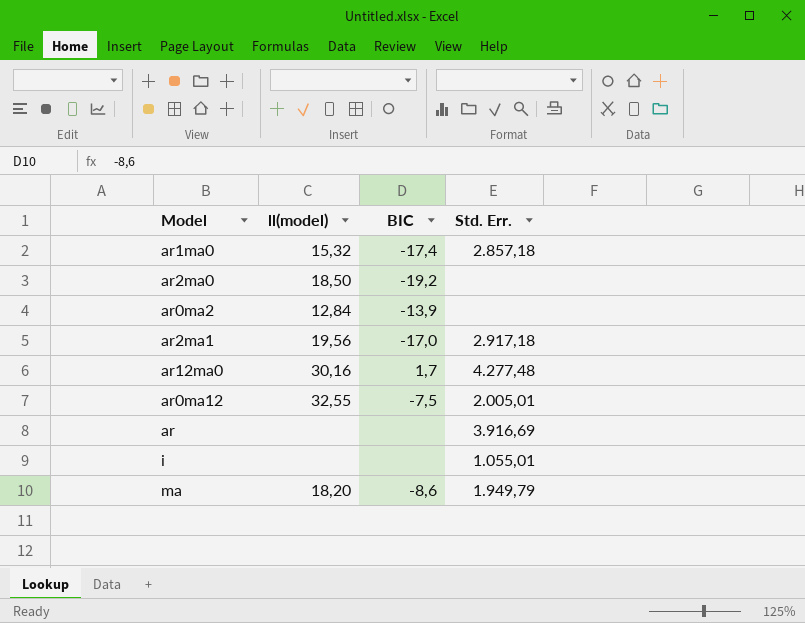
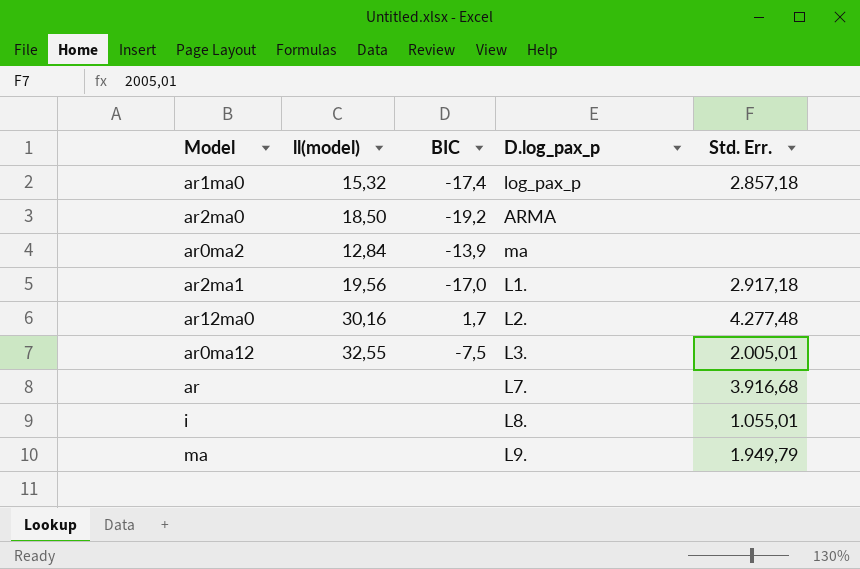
column D.log_pax_p | position: none -> 4
ar | Std. Err.: 3.916,69 -> 3.916,68
ma | ll(model): 18,20 -> none
ma | BIC: -8,6 -> none

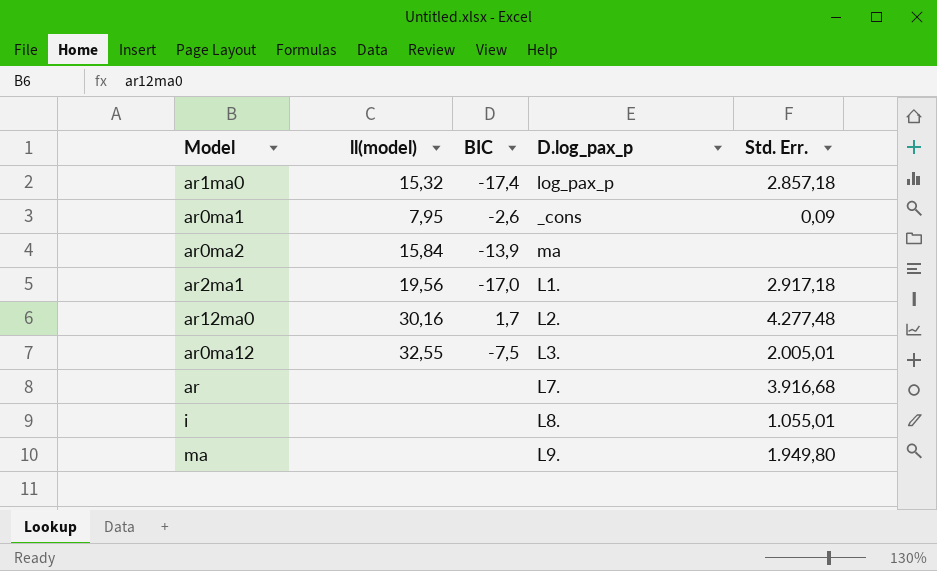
row ar2ma0: 18,50 | -19,2 | ARMA | none -> none
row ar0ma1: none -> 7,95 | -2,6 | _cons | 0,09
ar0ma2 | ll(model): 12,84 -> 15,84
ma | Std. Err.: 1.949,79 -> 1.949,80

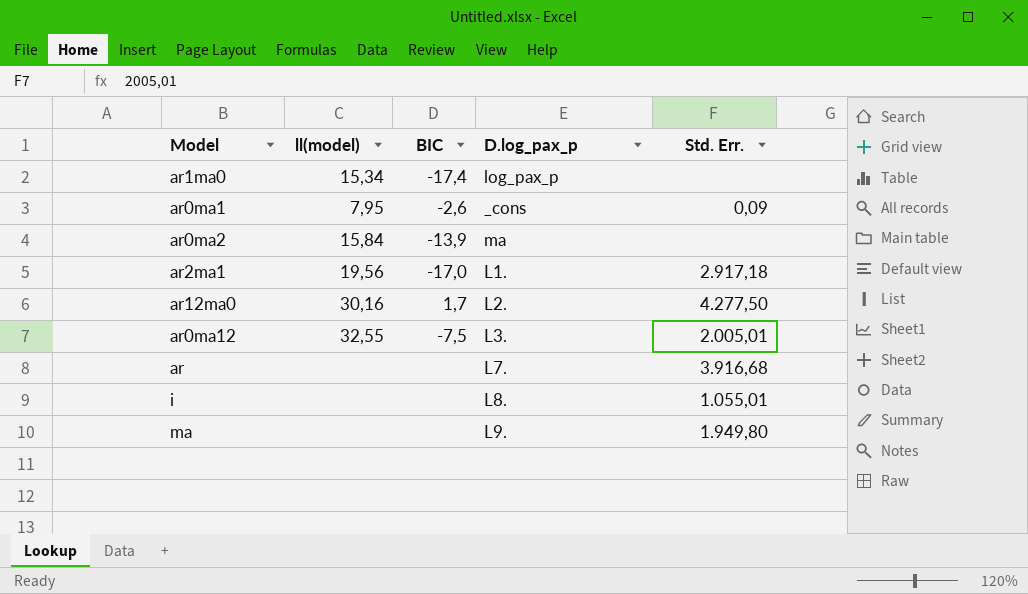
ar1ma0 | ll(model): 15,32 -> 15,34
ar1ma0 | Std. Err.: 2.857,18 -> none
ar12ma0 | Std. Err.: 4.277,48 -> 4.277,50

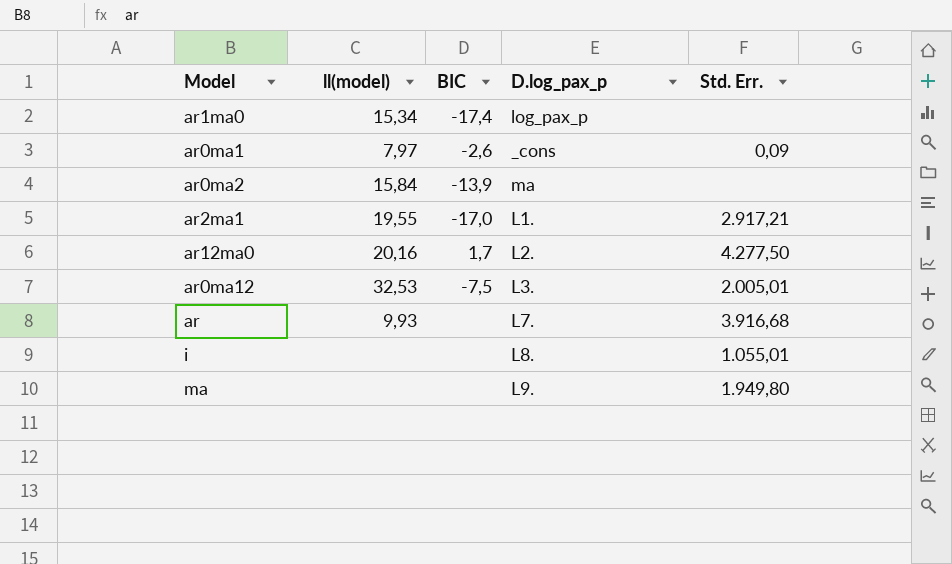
ar0ma1 | ll(model): 7,95 -> 7,97
ar2ma1 | ll(model): 19,56 -> 19,55
ar2ma1 | Std. Err.: 2.917,18 -> 2.917,21
ar12ma0 | ll(model): 30,16 -> 20,16
ar0ma12 | ll(model): 32,55 -> 32,53
ar | ll(model): none -> 9,93

